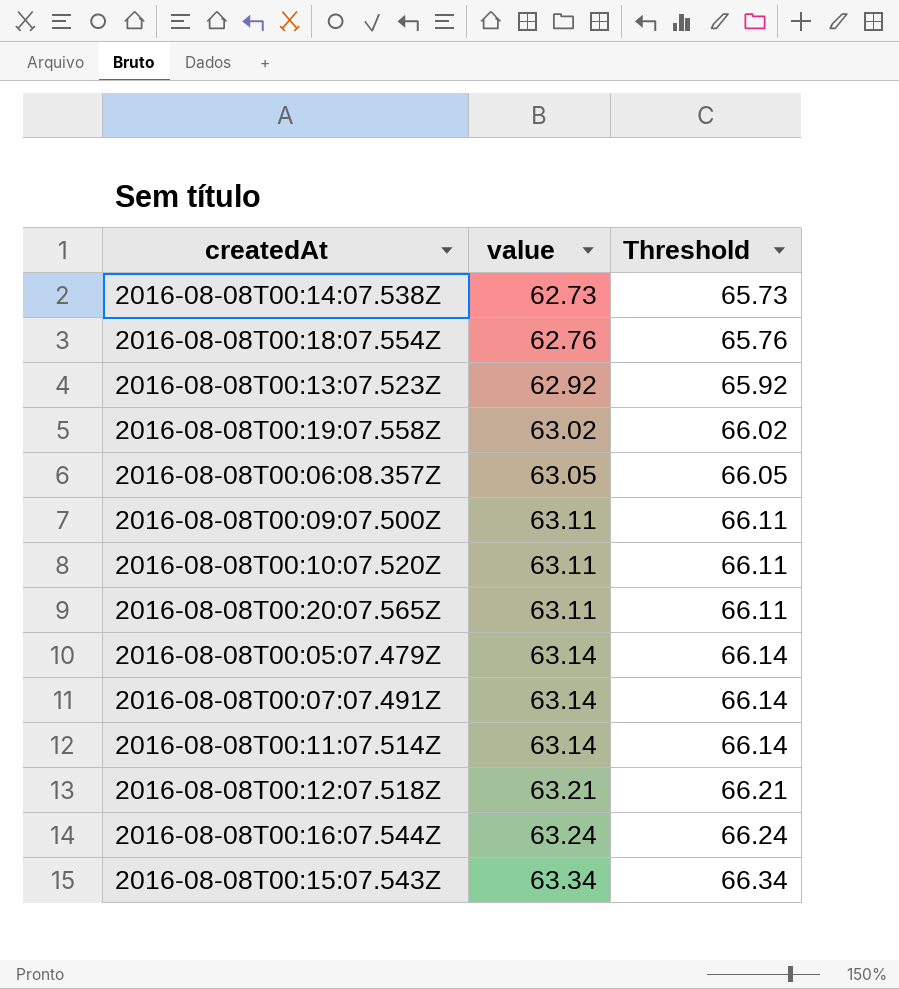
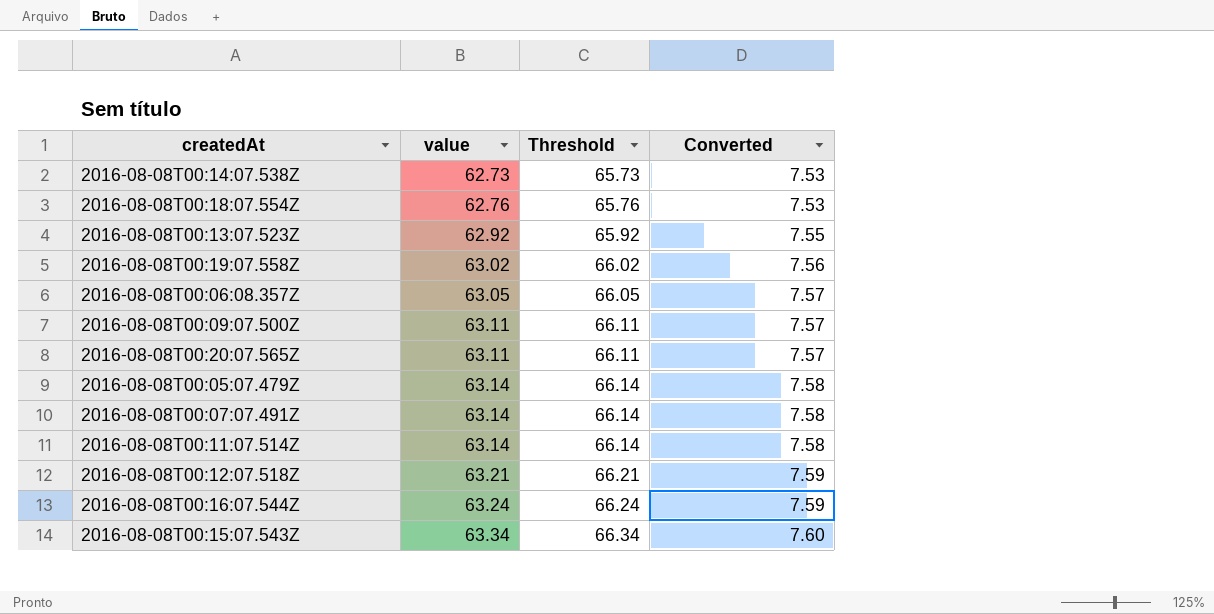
column Converted | formula: none -> [value] * 0.12
row 2016-08-08T00:10:07.520Z: 63.11 | 66.11 -> none

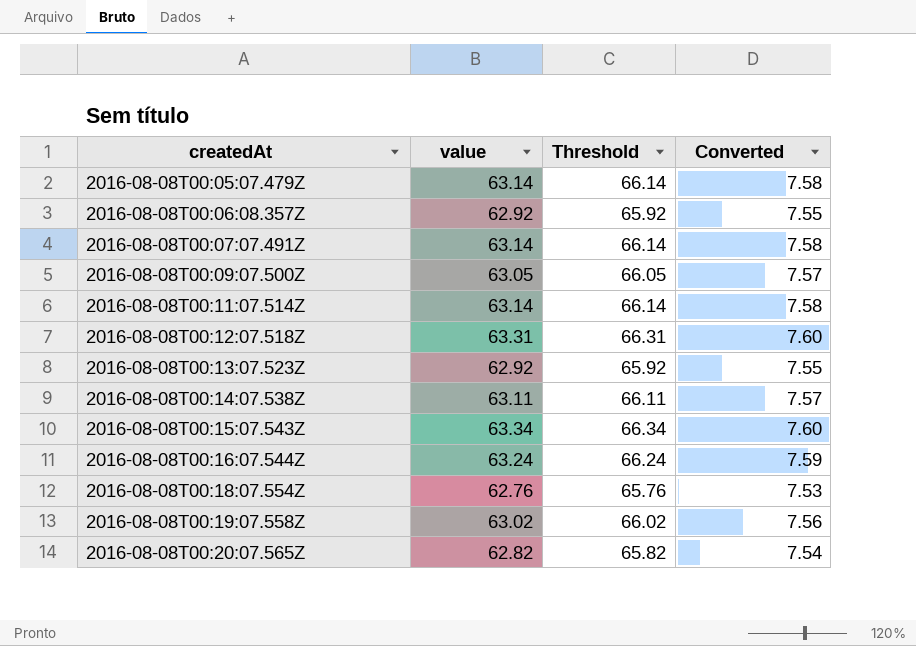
row order: value ascending -> createdAt ascending
2016-08-08T00:06:08.357Z | value: 63.05 -> 62.92
2016-08-08T00:06:08.357Z | Threshold: 66.05 -> 65.92
2016-08-08T00:06:08.357Z | Converted: 7.57 -> 7.55
2016-08-08T00:09:07.500Z | value: 63.11 -> 63.05
2016-08-08T00:09:07.500Z | Threshold: 66.11 -> 66.05
2016-08-08T00:12:07.518Z | value: 63.21 -> 63.31
2016-08-08T00:12:07.518Z | Threshold: 66.21 -> 66.31
2016-08-08T00:12:07.518Z | Converted: 7.59 -> 7.60
2016-08-08T00:14:07.538Z | value: 62.73 -> 63.11
2016-08-08T00:14:07.538Z | Threshold: 65.73 -> 66.11
2016-08-08T00:14:07.538Z | Converted: 7.53 -> 7.57
2016-08-08T00:20:07.565Z | value: 63.11 -> 62.82
2016-08-08T00:20:07.565Z | Threshold: 66.11 -> 65.82
2016-08-08T00:20:07.565Z | Converted: 7.57 -> 7.54

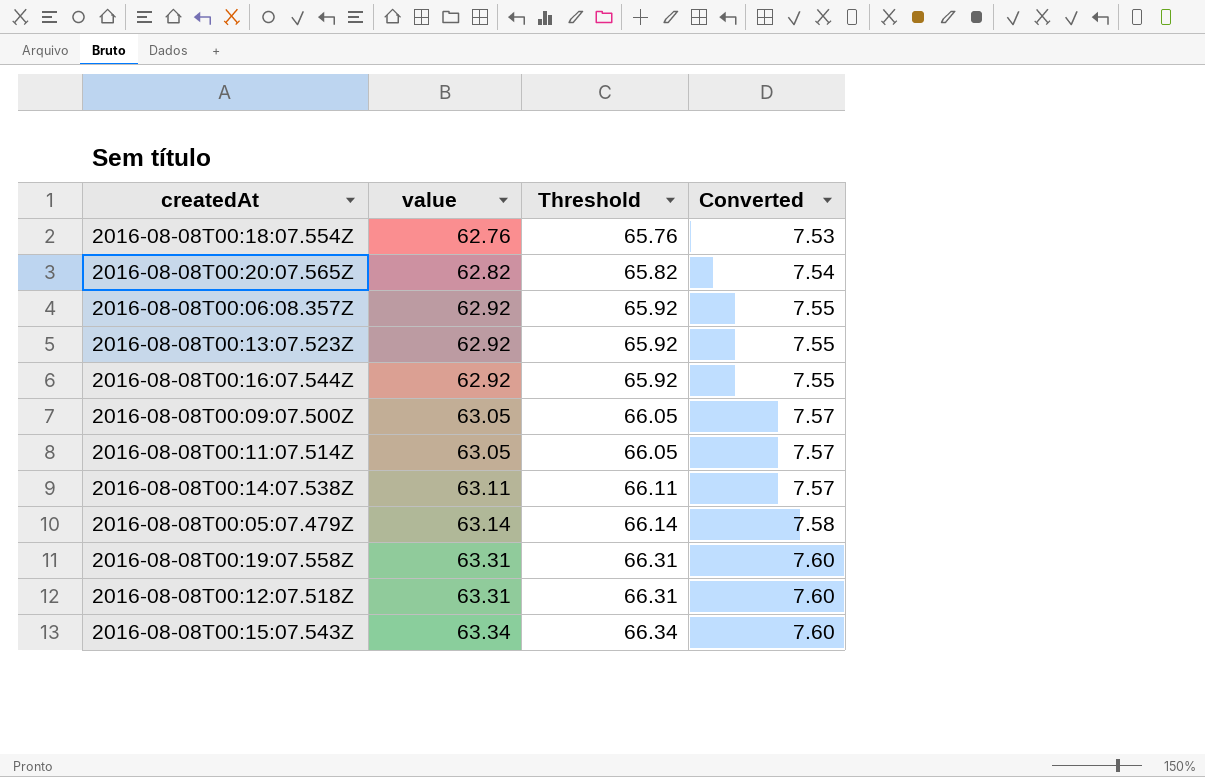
row order: createdAt ascending -> value ascending
row 2016-08-08T00:07:07.491Z: 63.14 | 66.14 | 7.58 -> none
2016-08-08T00:16:07.544Z | value: 63.24 -> 62.92
2016-08-08T00:16:07.544Z | Threshold: 66.24 -> 65.92
2016-08-08T00:16:07.544Z | Converted: 7.59 -> 7.55
2016-08-08T00:11:07.514Z | value: 63.14 -> 63.05
2016-08-08T00:11:07.514Z | Threshold: 66.14 -> 66.05
2016-08-08T00:11:07.514Z | Converted: 7.58 -> 7.57
2016-08-08T00:19:07.558Z | value: 63.02 -> 63.31
2016-08-08T00:19:07.558Z | Threshold: 66.02 -> 66.31
2016-08-08T00:19:07.558Z | Converted: 7.56 -> 7.60

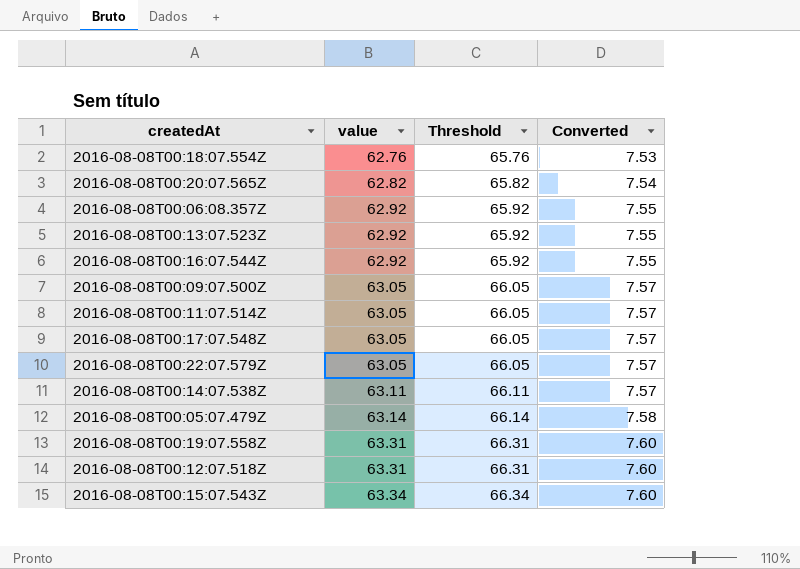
row 2016-08-08T00:17:07.548Z: none -> 63.05 | 66.05 | 7.57
row 2016-08-08T00:22:07.579Z: none -> 63.05 | 66.05 | 7.57

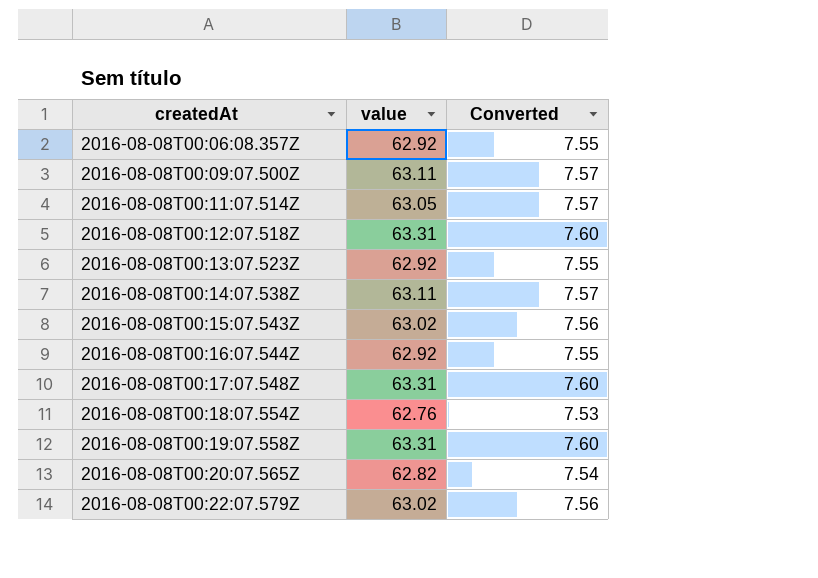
row order: value ascending -> createdAt ascending
column Threshold | formula: [value] + 3 -> none
row 2016-08-08T00:05:07.479Z: 63.14 | 66.14 | 7.58 -> none
2016-08-08T00:09:07.500Z | value: 63.05 -> 63.11
2016-08-08T00:15:07.543Z | value: 63.34 -> 63.02
2016-08-08T00:15:07.543Z | Converted: 7.60 -> 7.56
2016-08-08T00:17:07.548Z | value: 63.05 -> 63.31
2016-08-08T00:17:07.548Z | Converted: 7.57 -> 7.60
2016-08-08T00:22:07.579Z | value: 63.05 -> 63.02
2016-08-08T00:22:07.579Z | Converted: 7.57 -> 7.56

